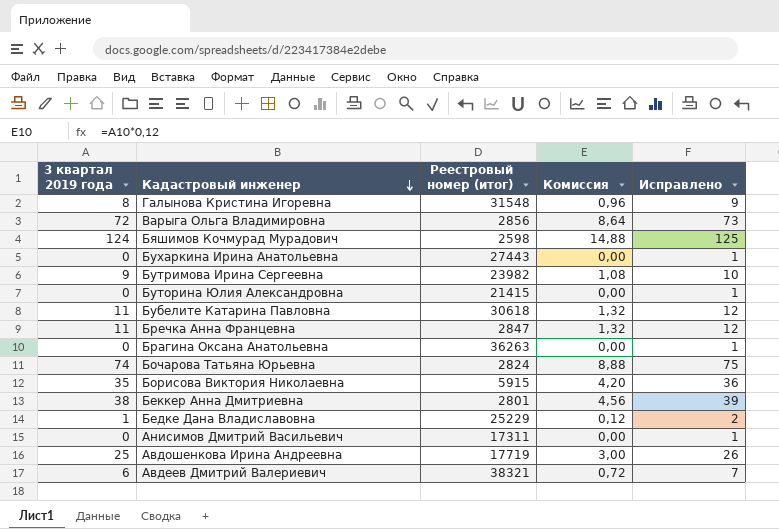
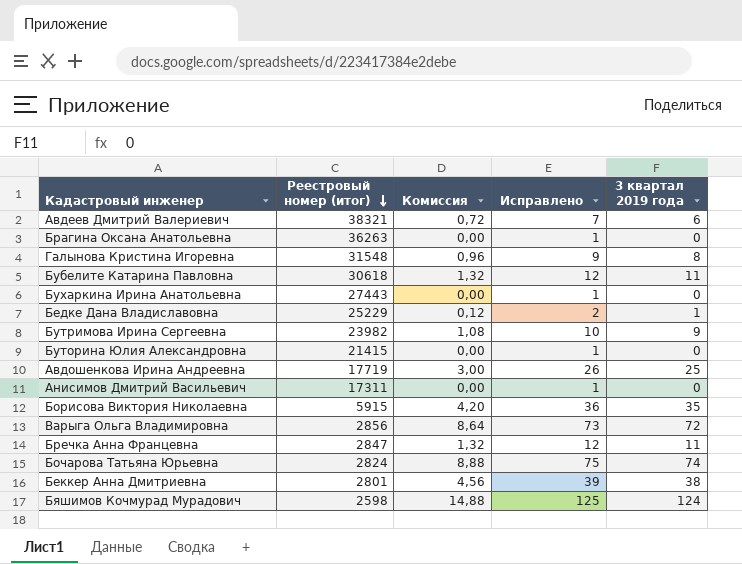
row order: Кадастровый инженер descending -> Реестровый номер (итог) descending
column 3 квартал 2019 года | position: 1 -> 5

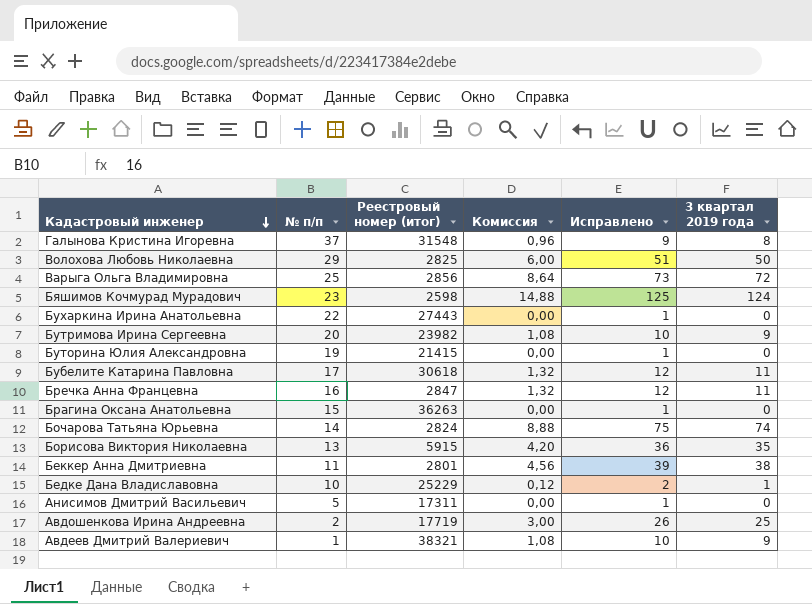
row order: Реестровый номер (итог) descending -> Кадастровый инженер descending
column № п/п | position: none -> 2
row Волохова Любовь Николаевна: none -> 29 | 2825 | 6,00 | 51 | 50
Авдеев Дмитрий Валериевич | Комиссия: 0,72 -> 1,08
Авдеев Дмитрий Валериевич | Исправлено: 7 -> 10
Авдеев Дмитрий Валериевич | 3 квартал 2019 года: 6 -> 9

